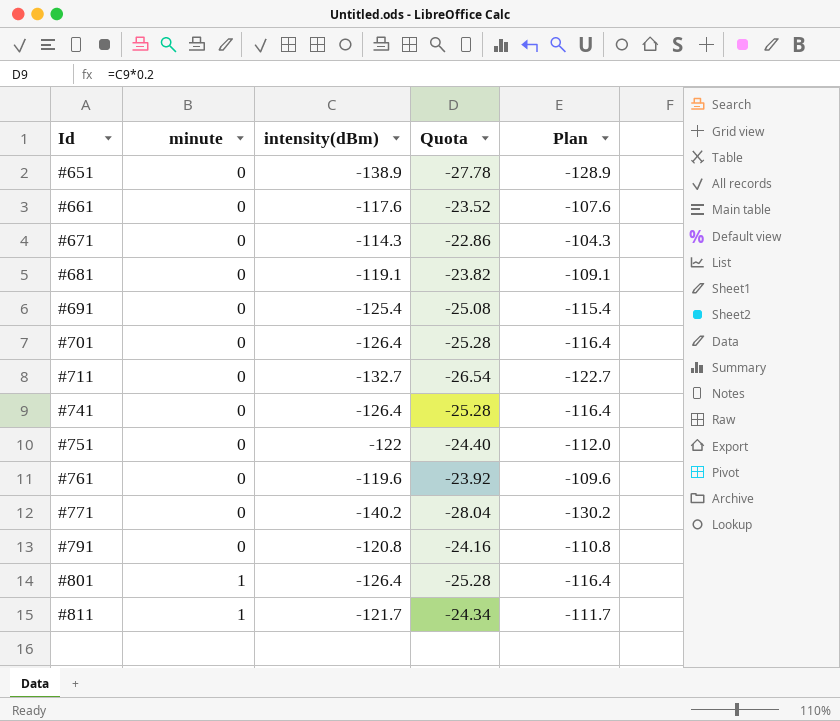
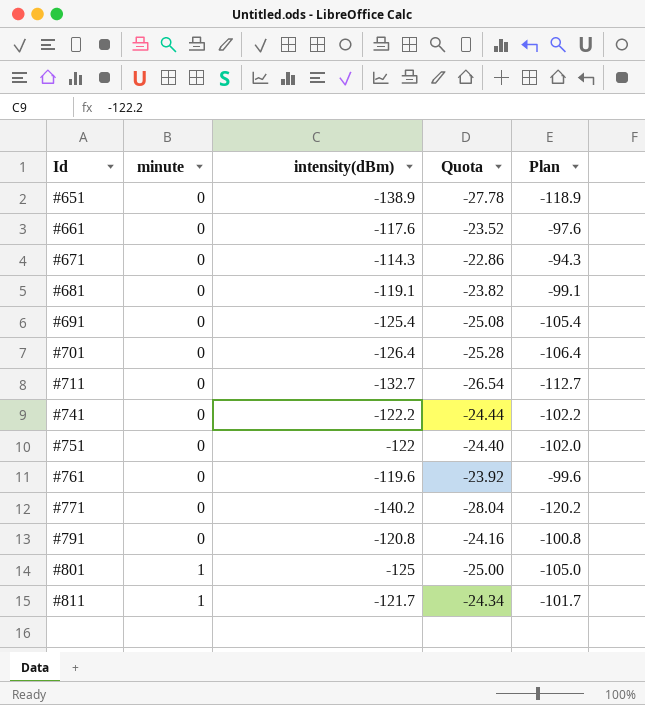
column Plan | formula: [intensity(dBm)] + 10 -> [intensity(dBm)] + 20
#741 | intensity(dBm): -126.4 -> -122.2
#741 | Quota: -25.28 -> -24.44
#801 | intensity(dBm): -126.4 -> -125
#801 | Quota: -25.28 -> -25.00

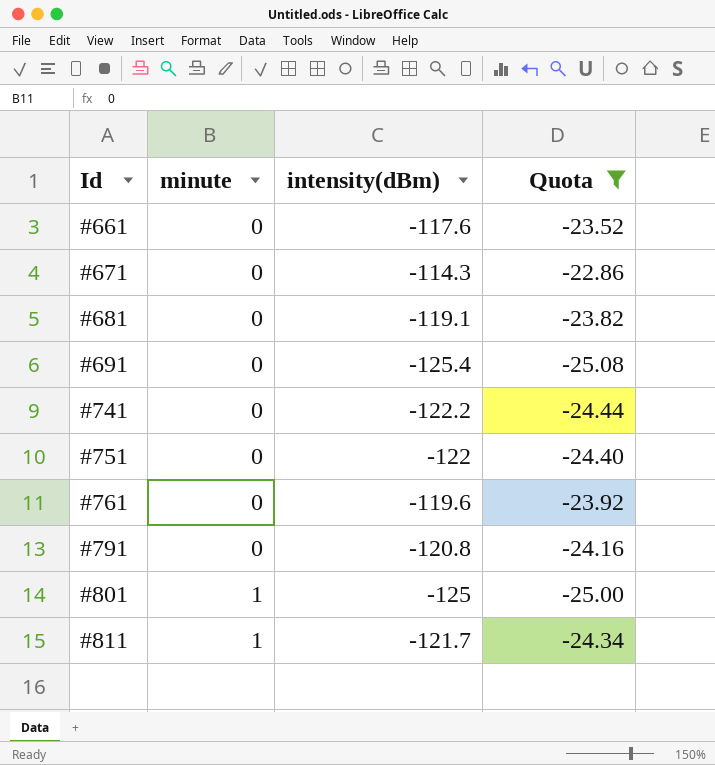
filter: none -> Quota >= -25.08
column Plan | formula: [intensity(dBm)] + 20 -> none

